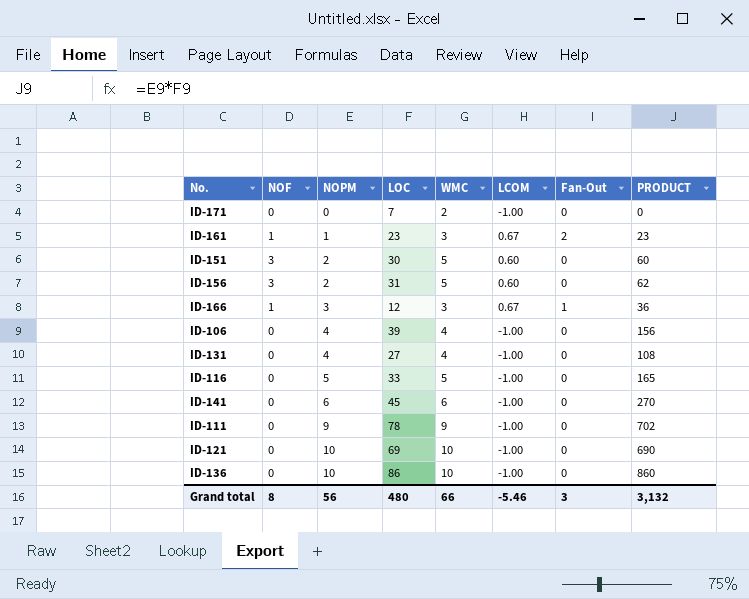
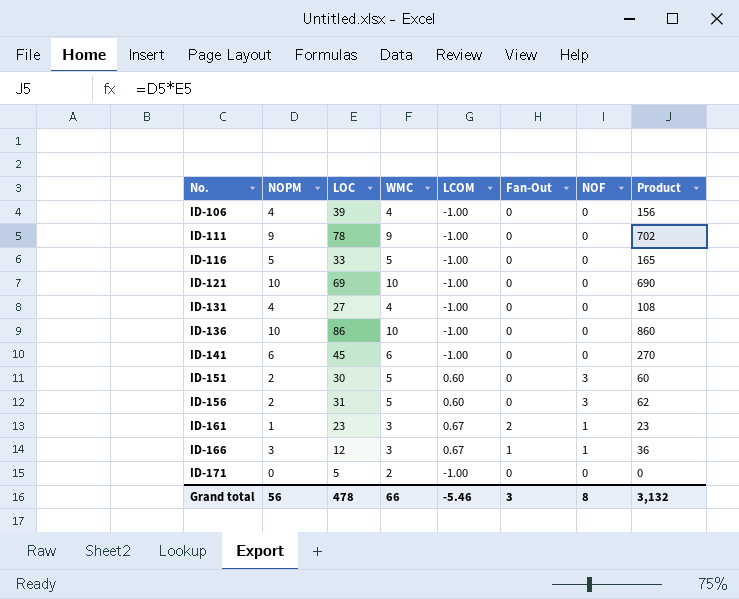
row order: NOPM ascending -> No. ascending
column NOF | position: 2 -> 7
column name: PRODUCT -> Product
ID-171 | LOC: 7 -> 5
Grand total | LOC: 480 -> 478

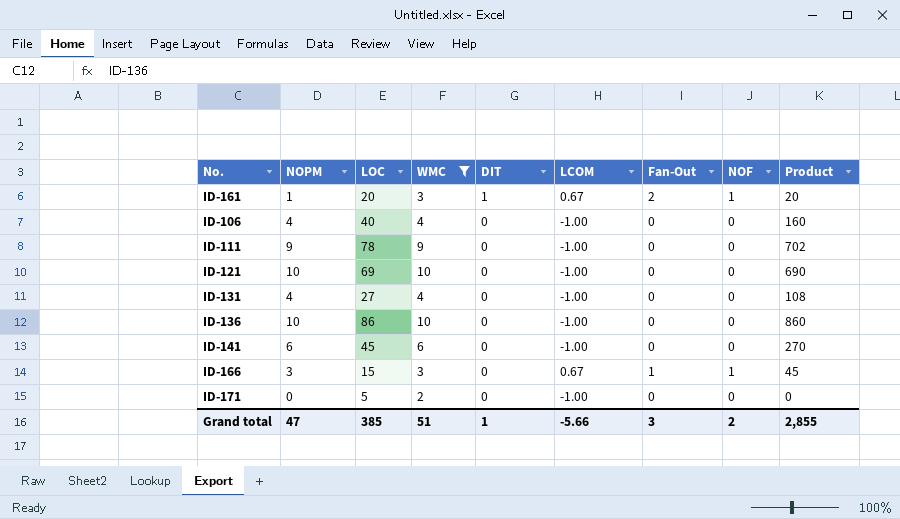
filter: none -> WMC != 5
row order: No. ascending -> DIT descending
column DIT | position: none -> 5
ID-161 | LOC: 23 -> 20
ID-161 | Product: 23 -> 20
ID-106 | LOC: 39 -> 40
ID-106 | Product: 156 -> 160
ID-166 | LOC: 12 -> 15
ID-166 | Product: 36 -> 45
Grand total | NOPM: 56 -> 47
Grand total | LOC: 478 -> 385
Grand total | WMC: 66 -> 51
Grand total | LCOM: -5.46 -> -5.66
Grand total | NOF: 8 -> 2
Grand total | Product: 3,132 -> 2,855

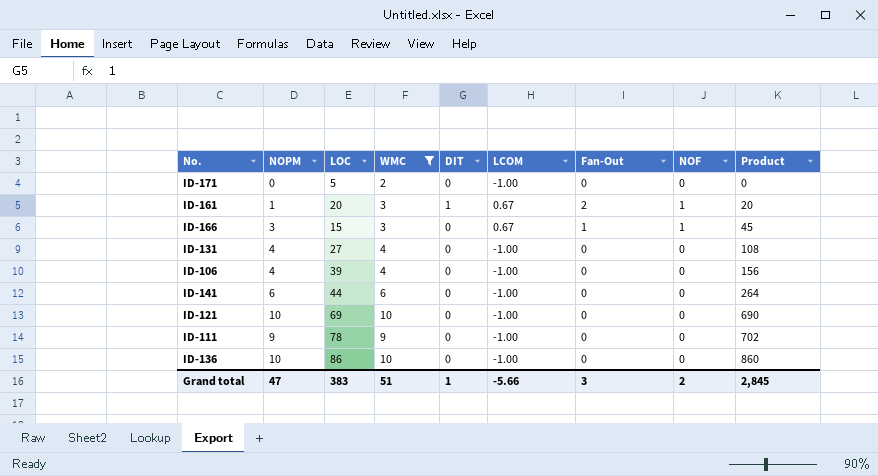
row order: DIT descending -> Product ascending
ID-106 | LOC: 40 -> 39
ID-106 | Product: 160 -> 156
ID-141 | LOC: 45 -> 44
ID-141 | Product: 270 -> 264
Grand total | LOC: 385 -> 383
Grand total | Product: 2,855 -> 2,845

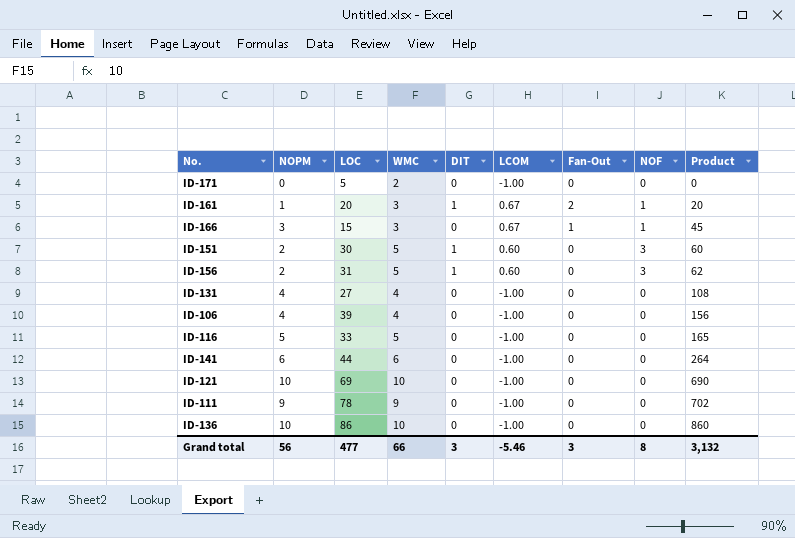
filter: WMC != 5 -> none
Grand total | NOPM: 47 -> 56
Grand total | LOC: 383 -> 477
Grand total | WMC: 51 -> 66
Grand total | DIT: 1 -> 3
Grand total | LCOM: -5.66 -> -5.46
Grand total | NOF: 2 -> 8
Grand total | Product: 2,845 -> 3,132

